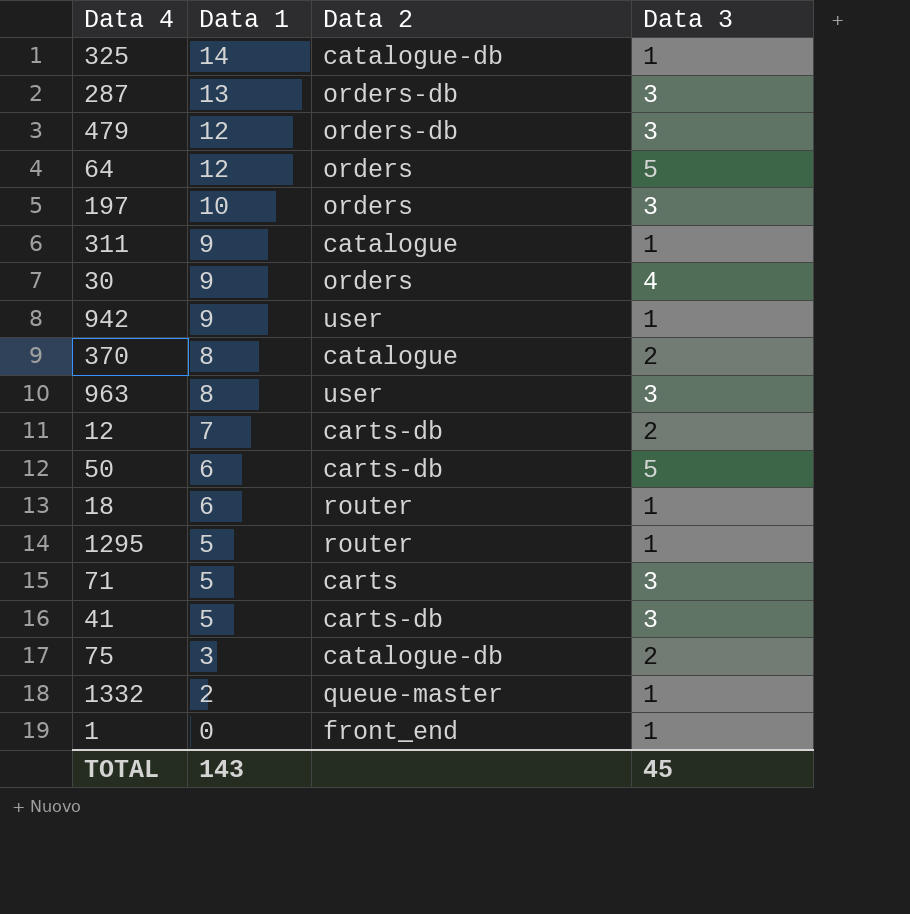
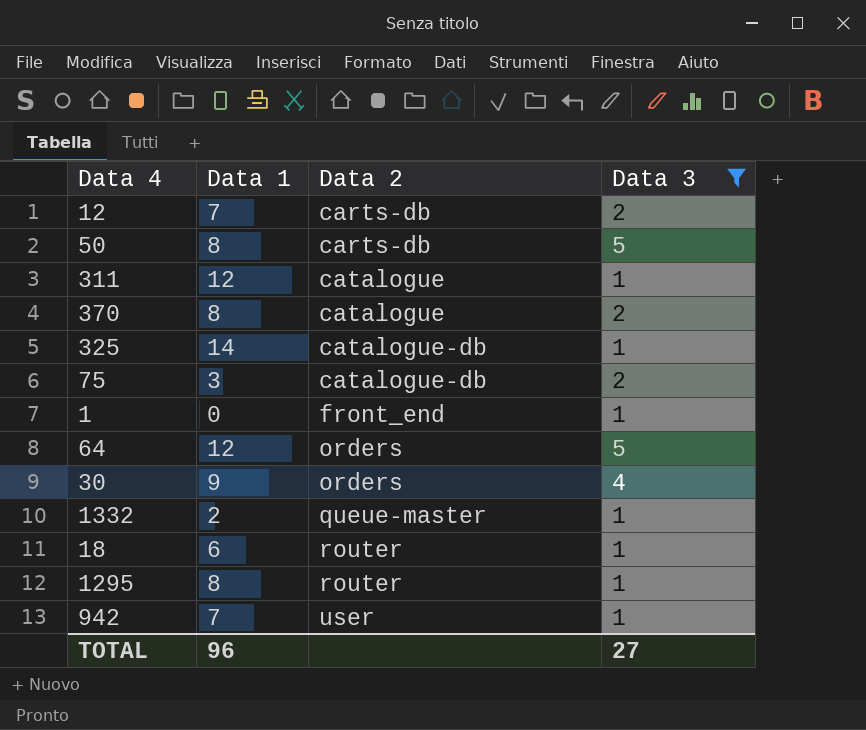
filter: none -> Data 3 != 3
row order: Data 1 descending -> Data 2 ascending
50 | Data 1: 6 -> 8
311 | Data 1: 9 -> 12
1295 | Data 1: 5 -> 8
942 | Data 1: 9 -> 7
TOTAL | Data 1: 143 -> 96
TOTAL | Data 3: 45 -> 27

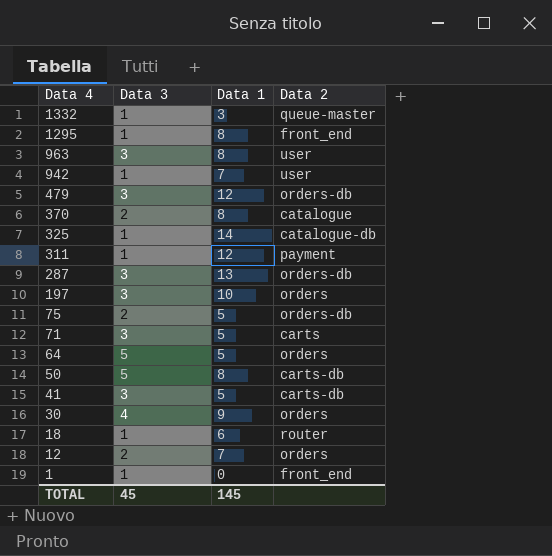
filter: Data 3 != 3 -> none
row order: Data 2 ascending -> Data 4 descending
column Data 3 | position: 4 -> 2
1332 | Data 1: 2 -> 3
1295 | Data 2: router -> front_end
311 | Data 2: catalogue -> payment
75 | Data 1: 3 -> 5
75 | Data 2: catalogue-db -> orders-db
64 | Data 1: 12 -> 5
12 | Data 2: carts-db -> orders
TOTAL | Data 3: 27 -> 45
TOTAL | Data 1: 96 -> 145

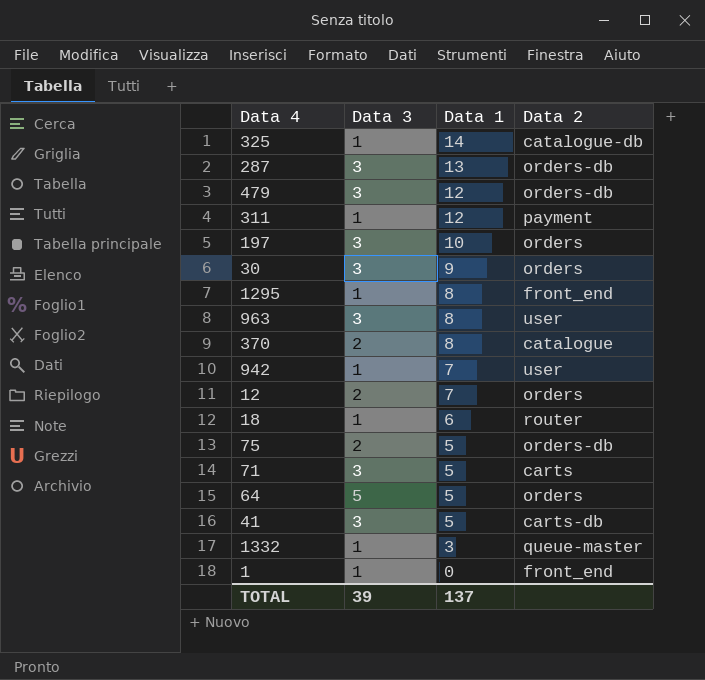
row order: Data 4 descending -> Data 1 descending
row 50: 5 | 8 | carts-db -> none
30 | Data 3: 4 -> 3
TOTAL | Data 3: 45 -> 39
TOTAL | Data 1: 145 -> 137

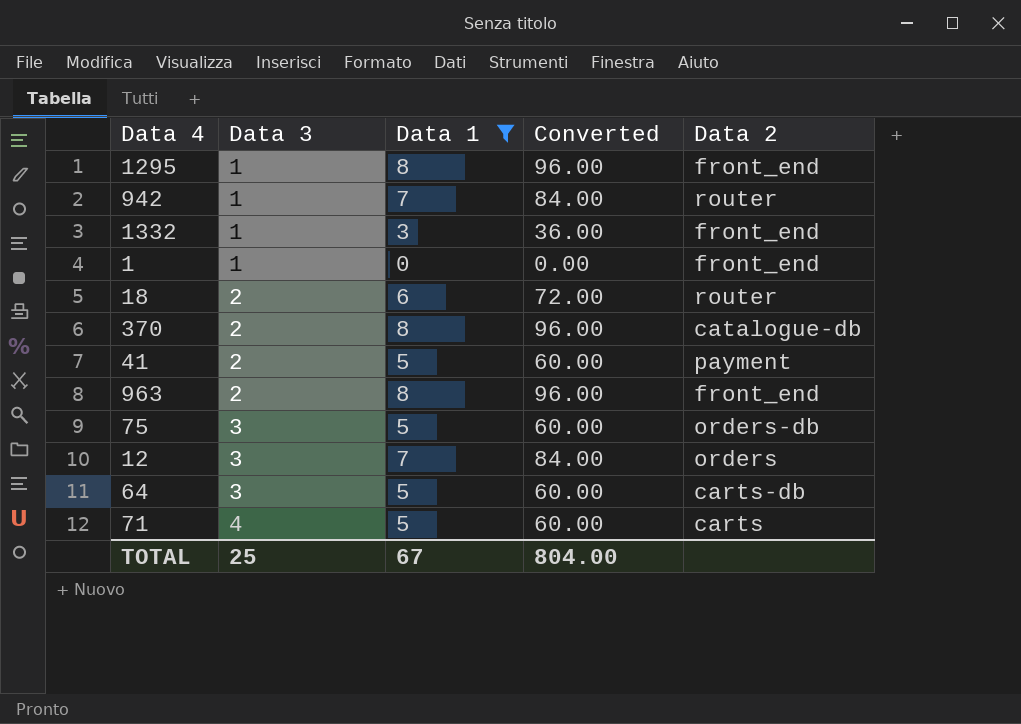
filter: none -> Data 1 <= 8
row order: Data 1 descending -> Data 3 ascending
column Converted | formula: none -> [Data 1] * 12
942 | Data 2: user -> router
1332 | Data 2: queue-master -> front_end
18 | Data 3: 1 -> 2
370 | Data 2: catalogue -> catalogue-db
41 | Data 3: 3 -> 2
41 | Data 2: carts-db -> payment
963 | Data 3: 3 -> 2
963 | Data 2: user -> front_end
75 | Data 3: 2 -> 3
12 | Data 3: 2 -> 3
64 | Data 3: 5 -> 3
64 | Data 2: orders -> carts-db
71 | Data 3: 3 -> 4
TOTAL | Data 3: 39 -> 25
TOTAL | Data 1: 137 -> 67

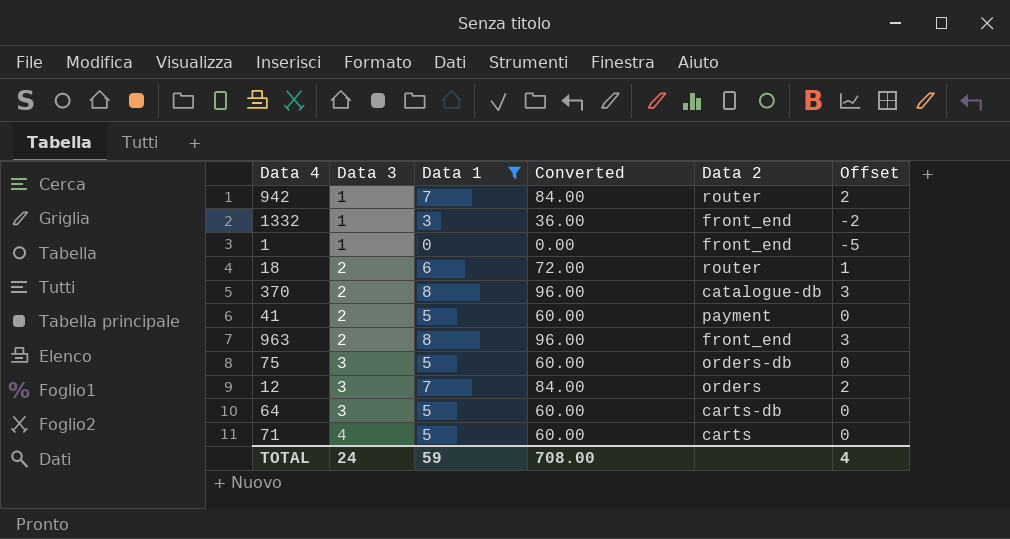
column Offset | formula: none -> [Data 1] - 5
row 1295: 1 | 8 | 96.00 | front_end -> none
TOTAL | Data 3: 25 -> 24
TOTAL | Data 1: 67 -> 59
TOTAL | Converted: 804.00 -> 708.00

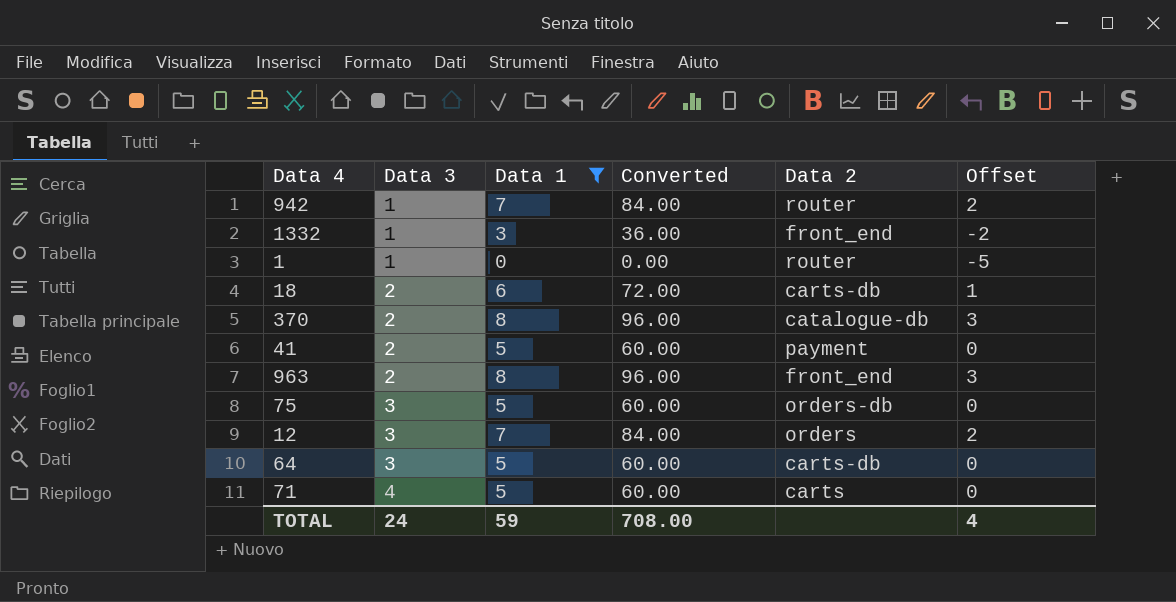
1 | Data 2: front_end -> router
18 | Data 2: router -> carts-db

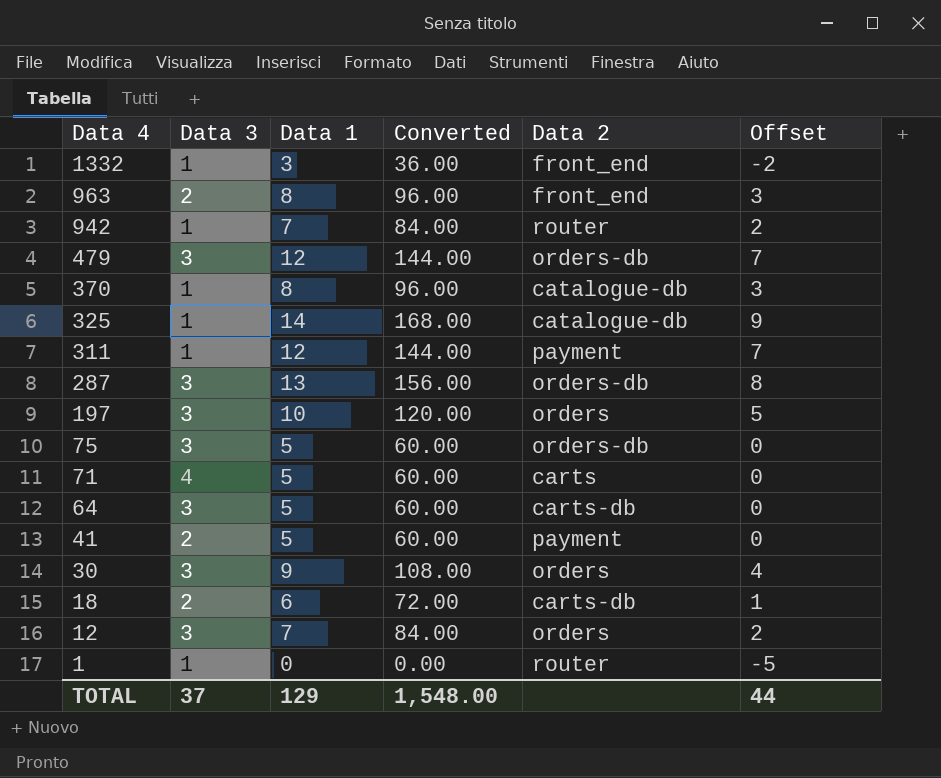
filter: Data 1 <= 8 -> none
row order: Data 3 ascending -> Data 4 descending
370 | Data 3: 2 -> 1
TOTAL | Data 3: 24 -> 37
TOTAL | Data 1: 59 -> 129
TOTAL | Converted: 708.00 -> 1,548.00
TOTAL | Offset: 4 -> 44

